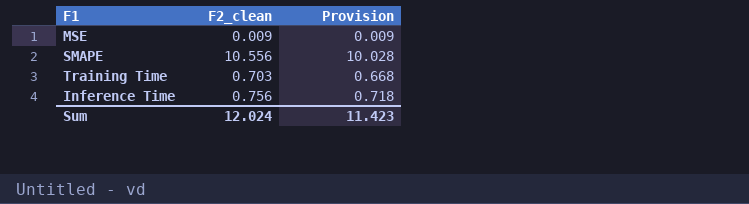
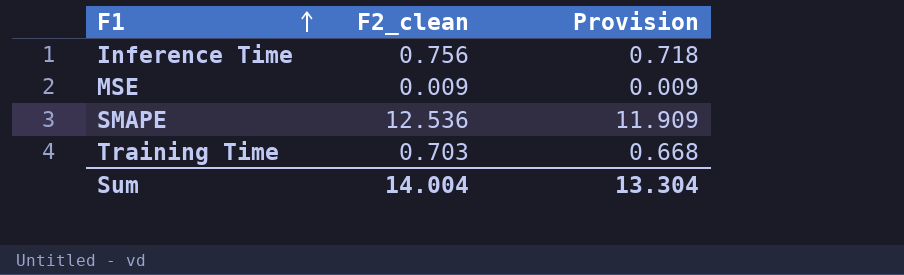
row order: none -> F1 ascending
SMAPE | F2_clean: 10.556 -> 12.536
SMAPE | Provision: 10.028 -> 11.909
Sum | F2_clean: 12.024 -> 14.004
Sum | Provision: 11.423 -> 13.304

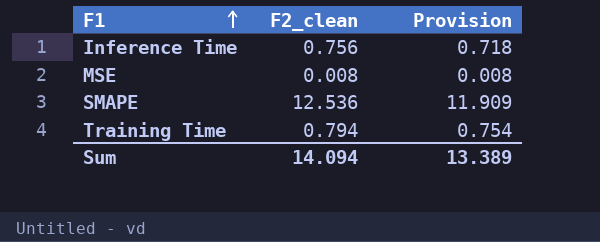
MSE | F2_clean: 0.009 -> 0.008
MSE | Provision: 0.009 -> 0.008
Training Time | F2_clean: 0.703 -> 0.794
Training Time | Provision: 0.668 -> 0.754
Sum | F2_clean: 14.004 -> 14.094
Sum | Provision: 13.304 -> 13.389

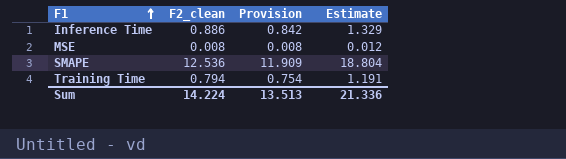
column Estimate | formula: none -> [F2_clean] * 1.5
Inference Time | F2_clean: 0.756 -> 0.886
Inference Time | Provision: 0.718 -> 0.842
Sum | F2_clean: 14.094 -> 14.224
Sum | Provision: 13.389 -> 13.513

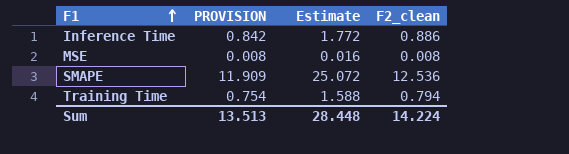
column name: Provision -> PROVISION
column Estimate | formula: [F2_clean] * 1.5 -> [F2_clean] * 2
column F2_clean | position: 2 -> 4
Sum | Estimate: 21.336 -> 28.448

